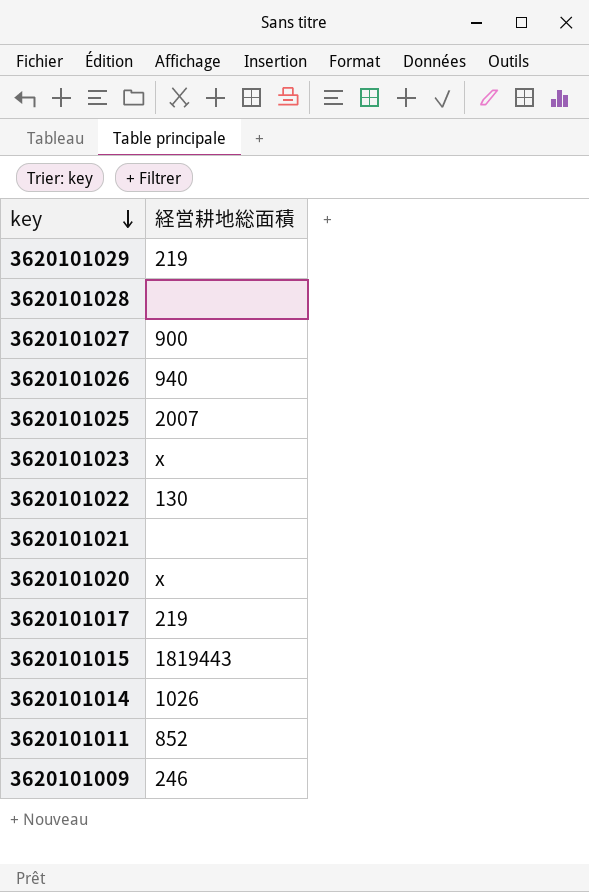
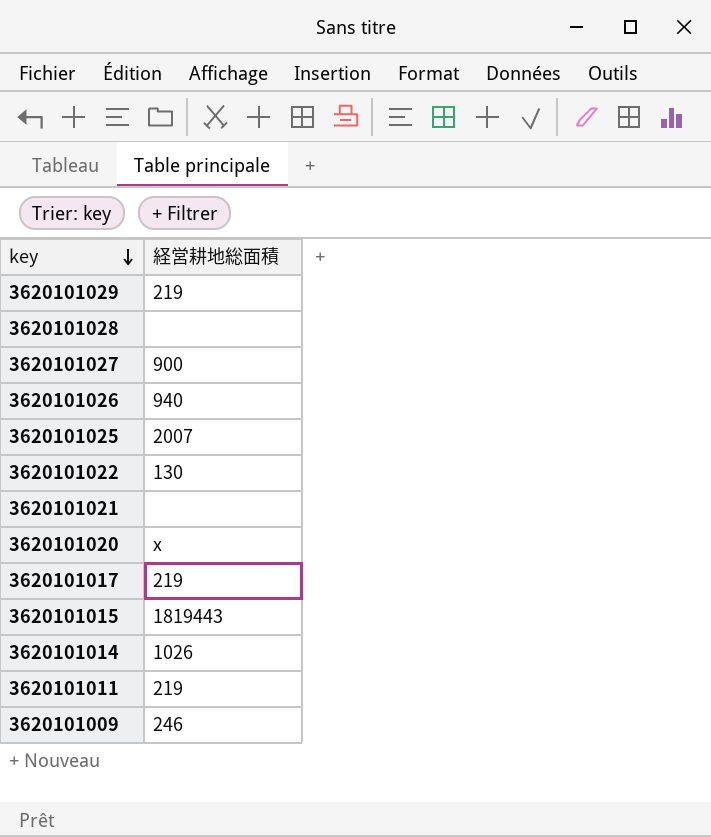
row 3620101023: x -> none
3620101011 | 経営耕地総面積: 852 -> 219

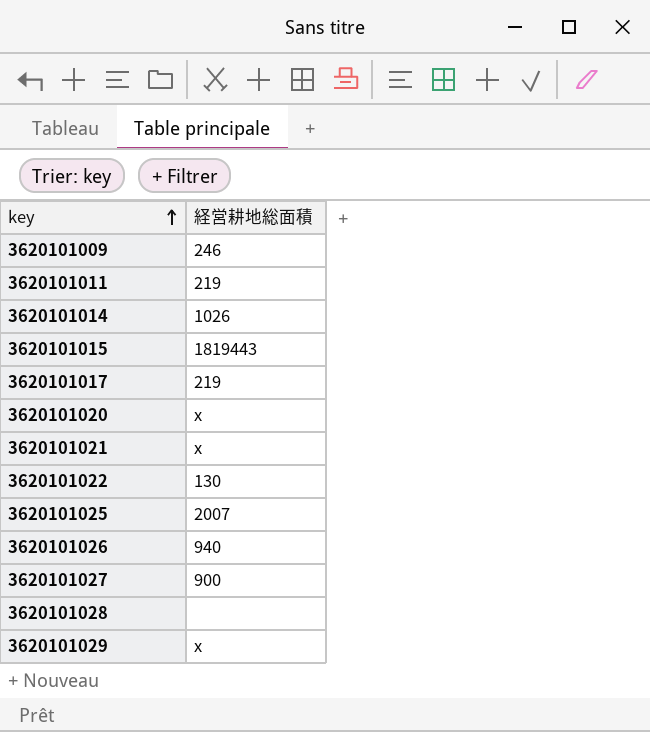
row order: key descending -> key ascending
3620101021 | 経営耕地総面積: none -> x
3620101029 | 経営耕地総面積: 219 -> x

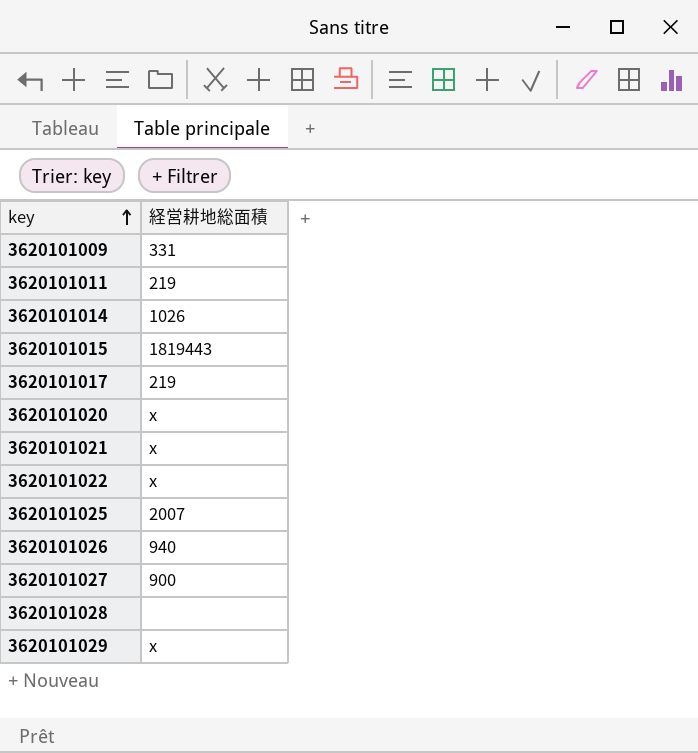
3620101009 | 経営耕地総面積: 246 -> 331
3620101022 | 経営耕地総面積: 130 -> x

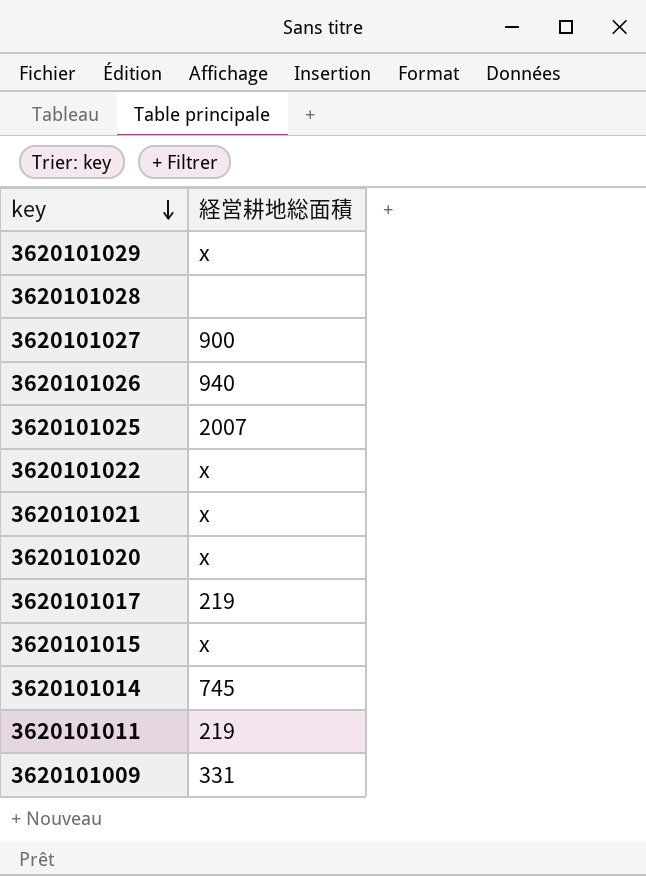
row order: key ascending -> key descending
3620101015 | 経営耕地総面積: 1819443 -> x
3620101014 | 経営耕地総面積: 1026 -> 745

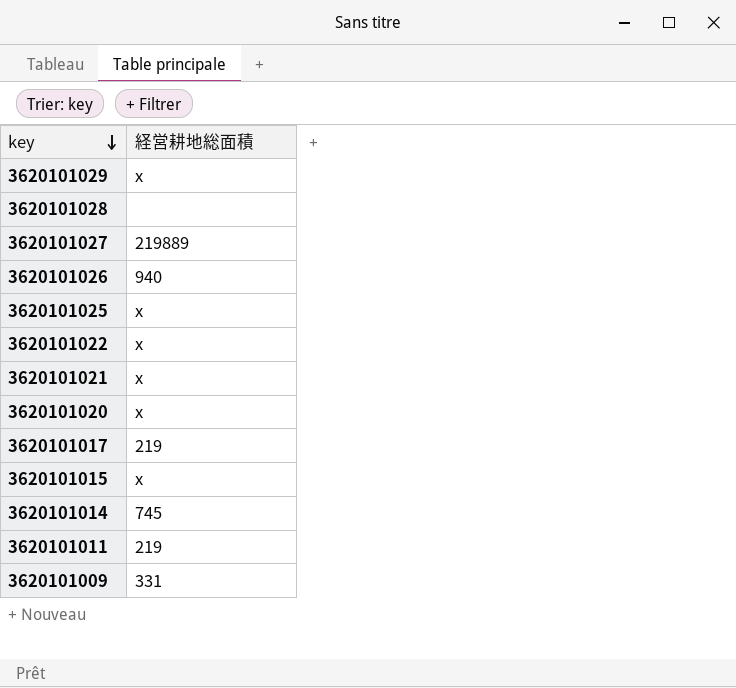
3620101027 | 経営耕地総面積: 900 -> 219889
3620101025 | 経営耕地総面積: 2007 -> x

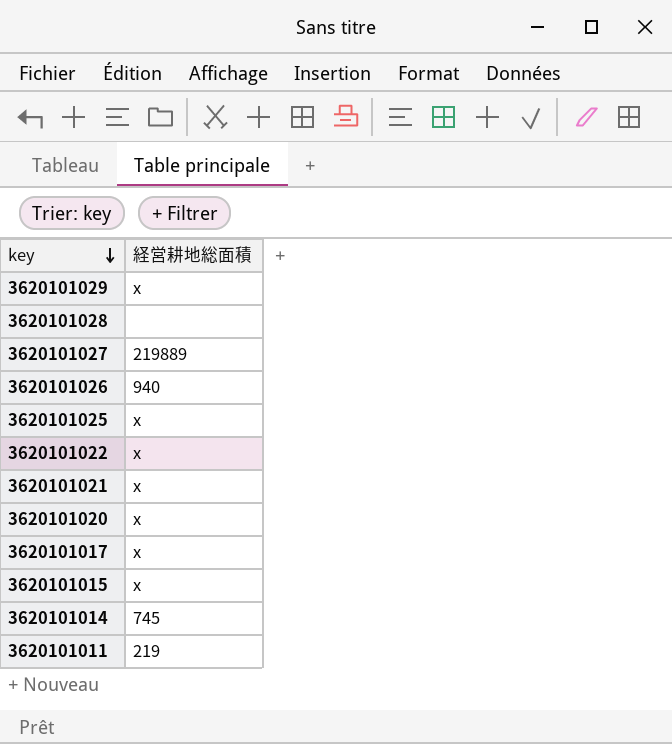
row 3620101009: 331 -> none
3620101017 | 経営耕地総面積: 219 -> x

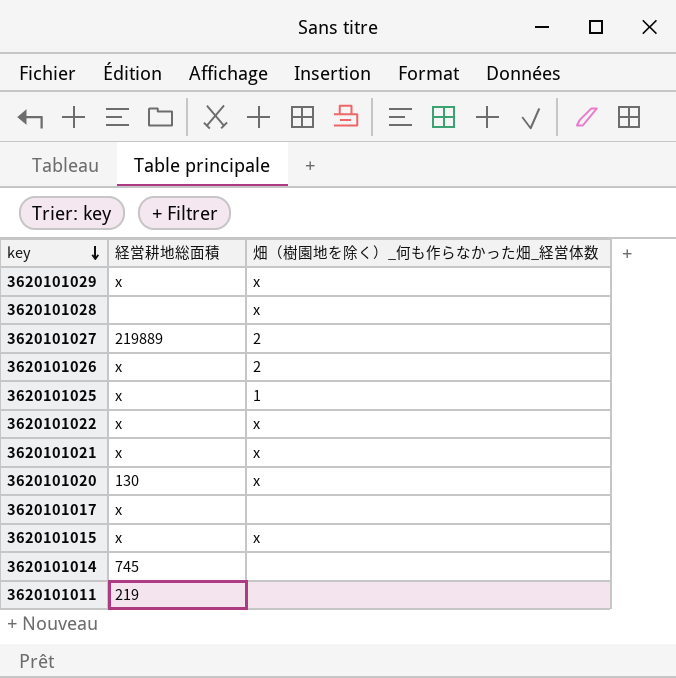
column 畑（樹園地を除く）_何も作らなかった畑_経営体数 | position: none -> 3
3620101026 | 経営耕地総面積: 940 -> x
3620101020 | 経営耕地総面積: x -> 130

